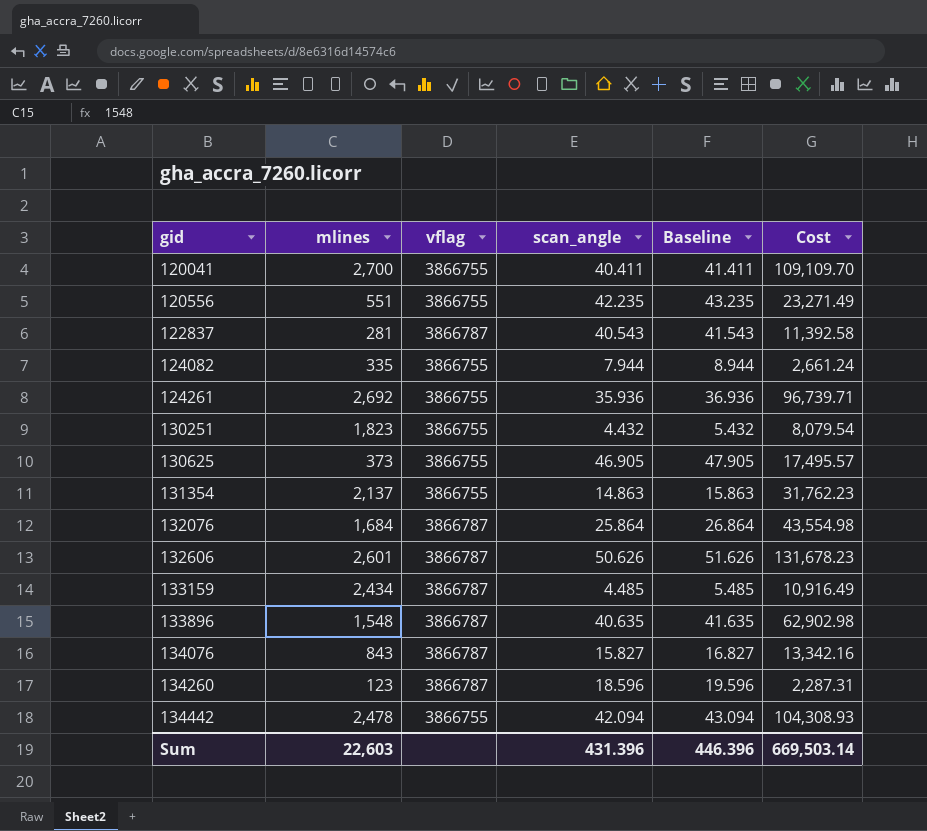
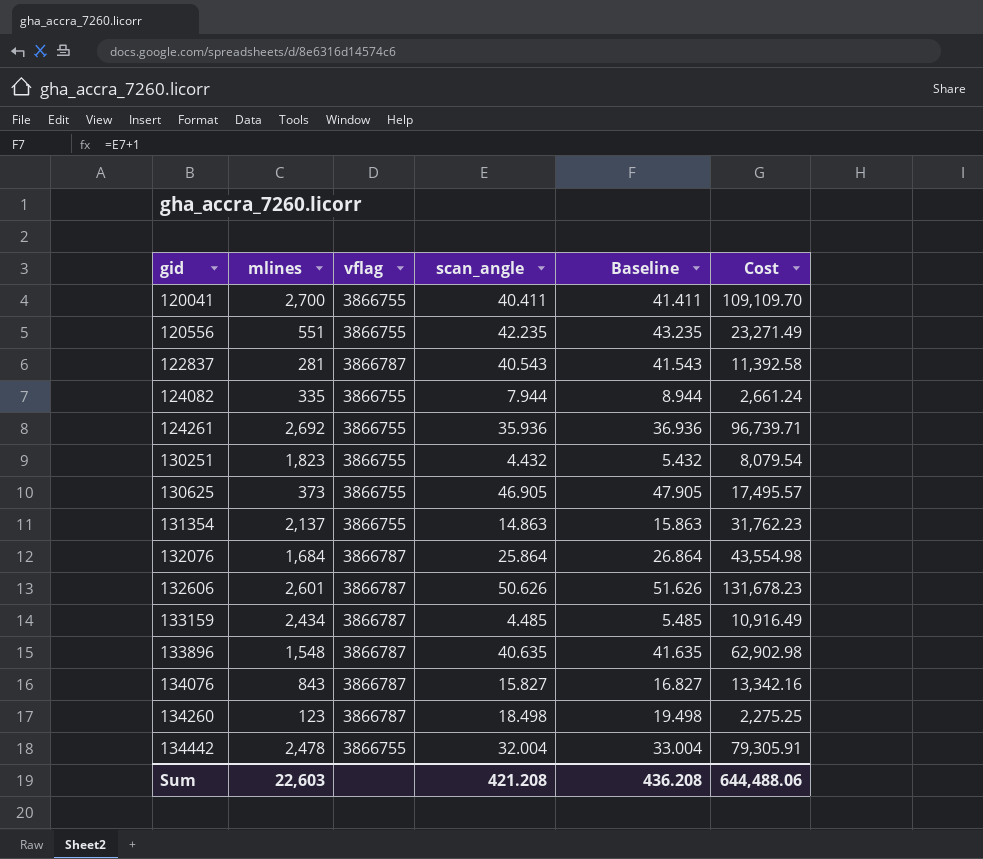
134260 | scan_angle: 18.596 -> 18.498
134260 | Baseline: 19.596 -> 19.498
134260 | Cost: 2,287.31 -> 2,275.25
134442 | scan_angle: 42.094 -> 32.004
134442 | Baseline: 43.094 -> 33.004
134442 | Cost: 104,308.93 -> 79,305.91
Sum | scan_angle: 431.396 -> 421.208
Sum | Baseline: 446.396 -> 436.208
Sum | Cost: 669,503.14 -> 644,488.06

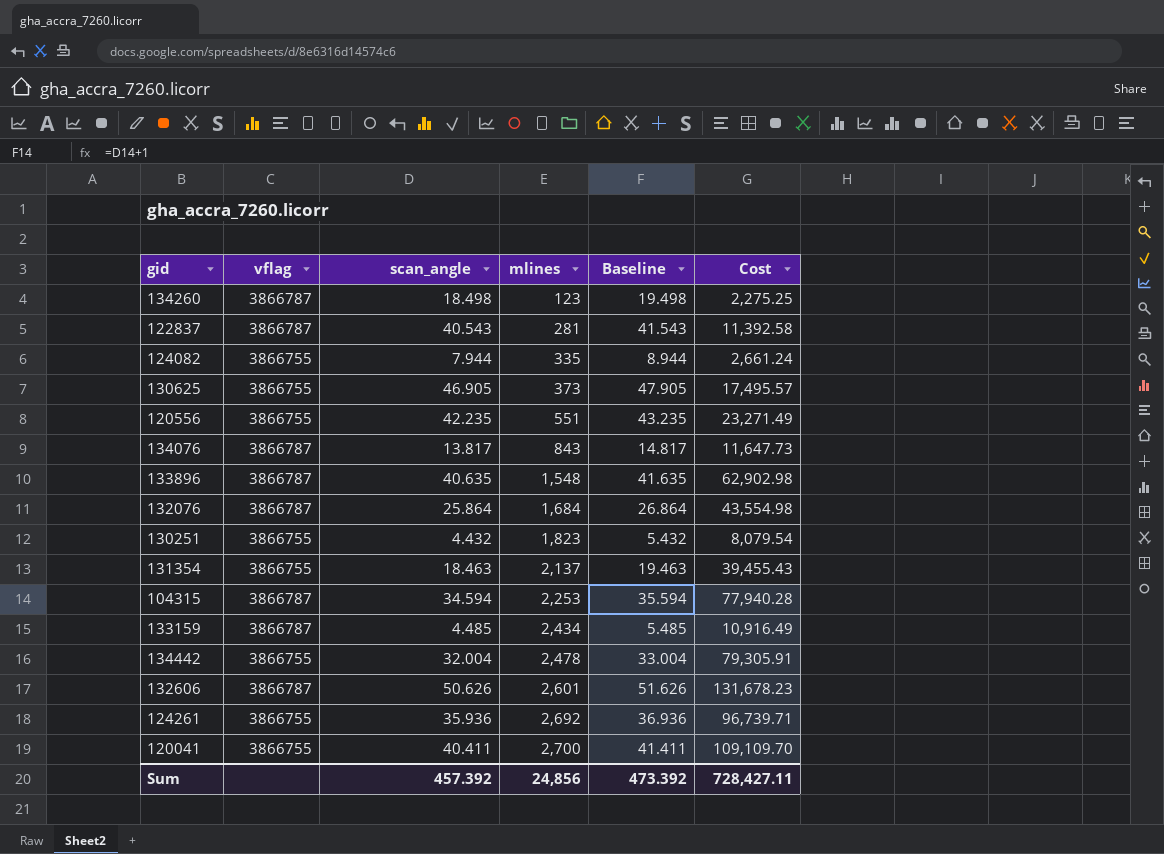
row order: gid ascending -> mlines ascending
column mlines | position: 2 -> 4
134076 | scan_angle: 15.827 -> 13.817
134076 | Baseline: 16.827 -> 14.817
134076 | Cost: 13,342.16 -> 11,647.73
131354 | scan_angle: 14.863 -> 18.463
131354 | Baseline: 15.863 -> 19.463
131354 | Cost: 31,762.23 -> 39,455.43
row 104315: none -> 3866787 | 34.594 | 2,253 | 35.594 | 77,940.28
Sum | scan_angle: 421.208 -> 457.392
Sum | mlines: 22,603 -> 24,856
Sum | Baseline: 436.208 -> 473.392
Sum | Cost: 644,488.06 -> 728,427.11

